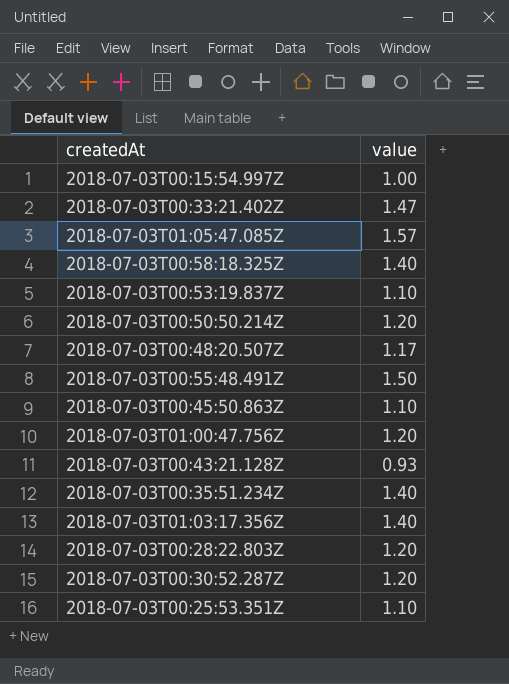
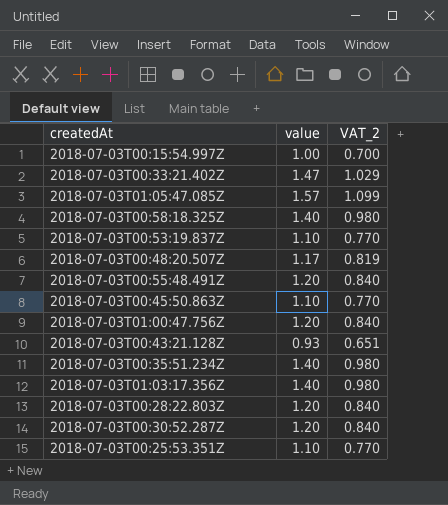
column VAT_2 | formula: none -> [value] * 0.7
row 2018-07-03T00:50:50.214Z: 1.20 -> none
2018-07-03T00:55:48.491Z | value: 1.50 -> 1.20

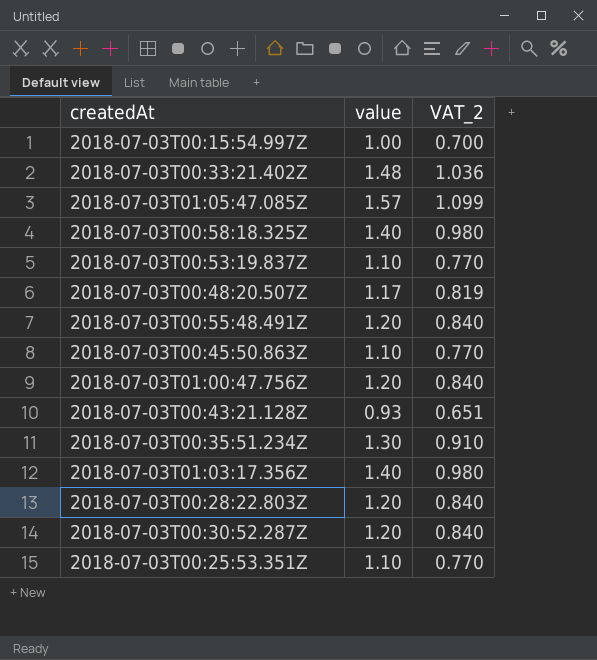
2018-07-03T00:33:21.402Z | value: 1.47 -> 1.48
2018-07-03T00:33:21.402Z | VAT_2: 1.029 -> 1.036
2018-07-03T00:35:51.234Z | value: 1.40 -> 1.30
2018-07-03T00:35:51.234Z | VAT_2: 0.980 -> 0.910

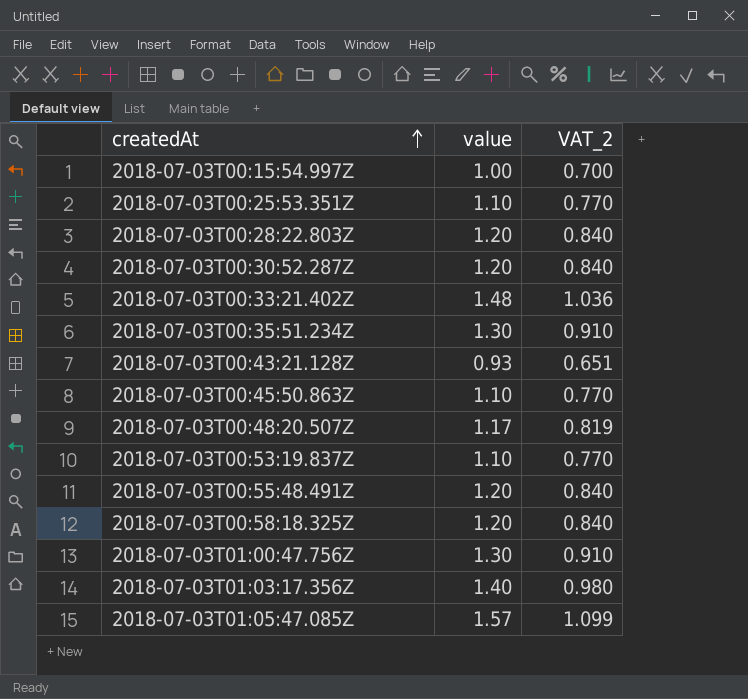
row order: none -> createdAt ascending
2018-07-03T00:58:18.325Z | value: 1.40 -> 1.20
2018-07-03T00:58:18.325Z | VAT_2: 0.980 -> 0.840
2018-07-03T01:00:47.756Z | value: 1.20 -> 1.30
2018-07-03T01:00:47.756Z | VAT_2: 0.840 -> 0.910

